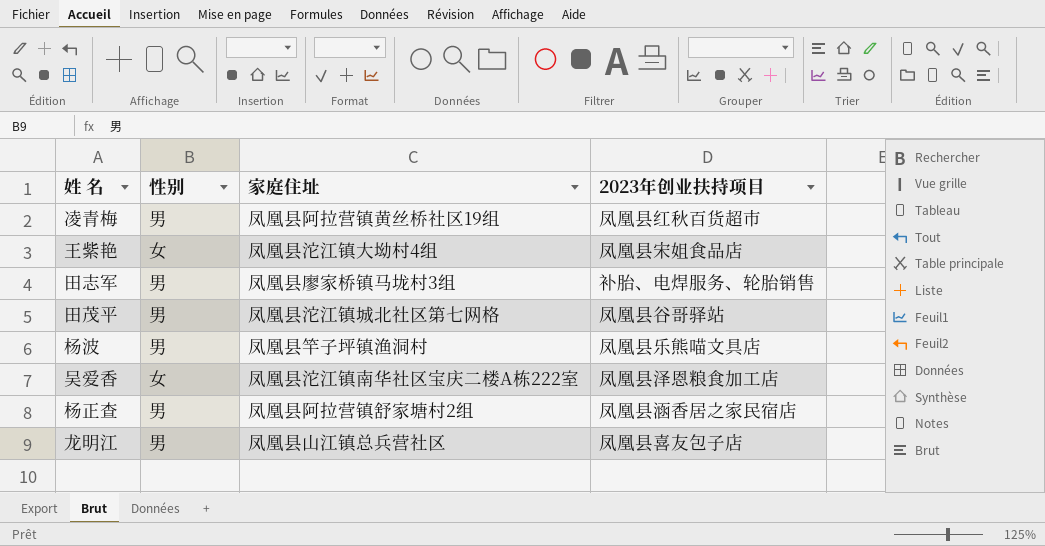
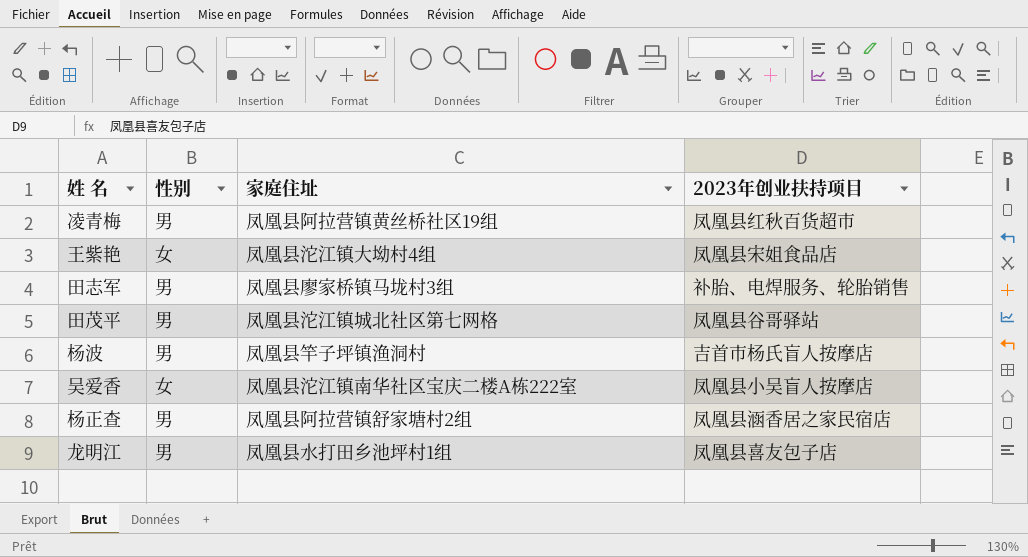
杨波 | 2023年创业扶持项目: 凤凰县乐熊喵文具店 -> 吉首市杨氏盲人按摩店
吴爱香 | 2023年创业扶持项目: 凤凰县泽恩粮食加工店 -> 凤凰县小吴盲人按摩店
龙明江 | 家庭住址: 凤凰县山江镇总兵营社区 -> 凤凰县水打田乡池坪村1组

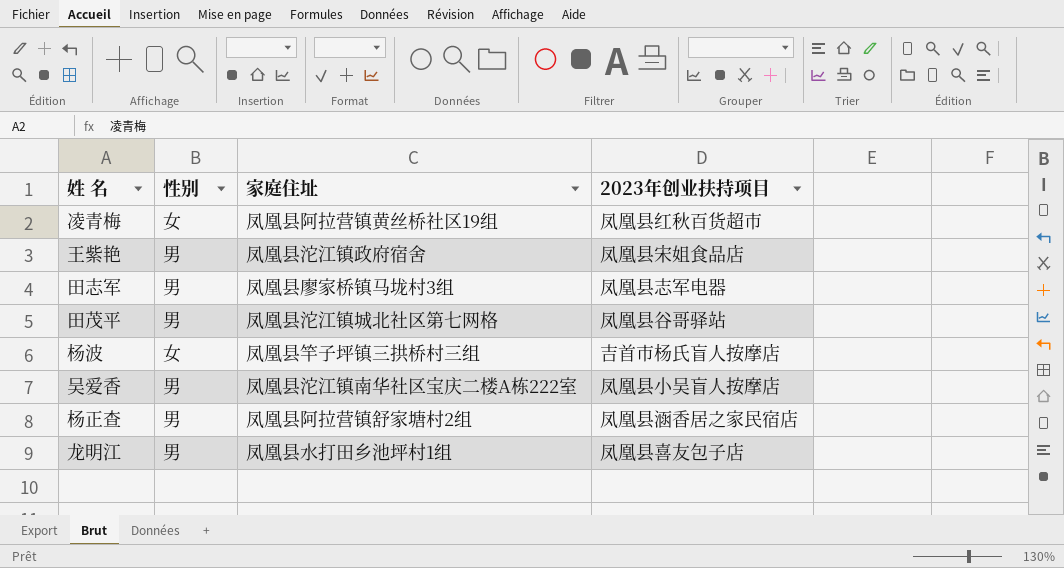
凌青梅 | 性别: 男 -> 女
王紫艳 | 性别: 女 -> 男
王紫艳 | 家庭住址: 凤凰县沱江镇大坳村4组 -> 凤凰县沱江镇政府宿舍
田志军 | 2023年创业扶持项目: 补胎、电焊服务、轮胎销售 -> 凤凰县志军电器
杨波 | 性别: 男 -> 女
杨波 | 家庭住址: 凤凰县竿子坪镇渔洞村 -> 凤凰县竿子坪镇三拱桥村三组
吴爱香 | 性别: 女 -> 男

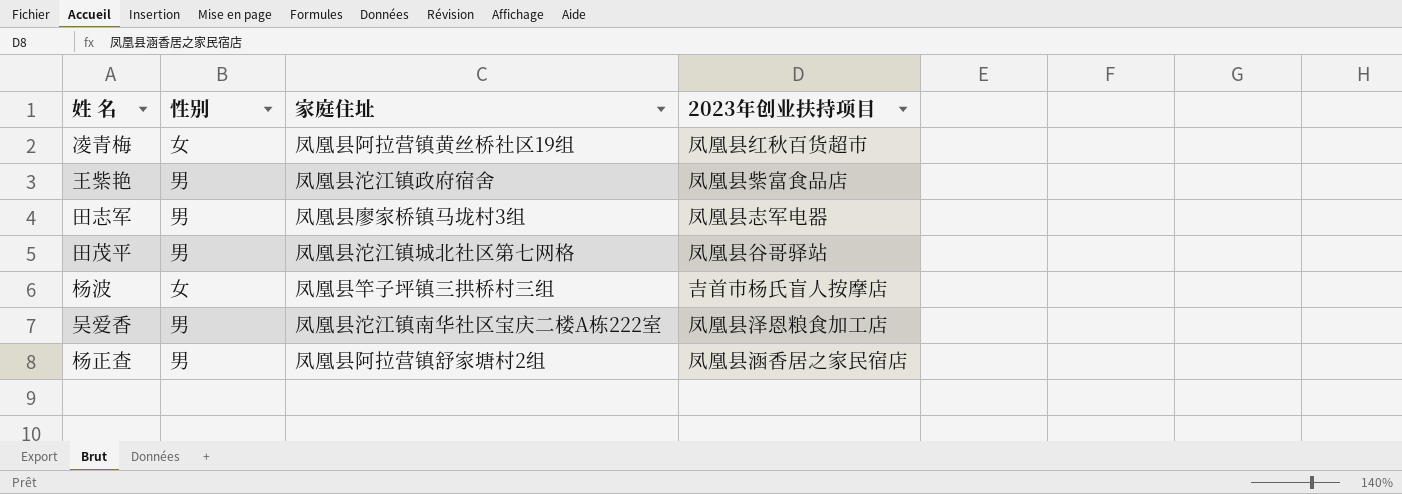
row 龙明江: 男 | 凤凰县水打田乡池坪村1组 | 凤凰县喜友包子店 -> none
王紫艳 | 2023年创业扶持项目: 凤凰县宋姐食品店 -> 凤凰县紫富食品店
吴爱香 | 2023年创业扶持项目: 凤凰县小吴盲人按摩店 -> 凤凰县泽恩粮食加工店

